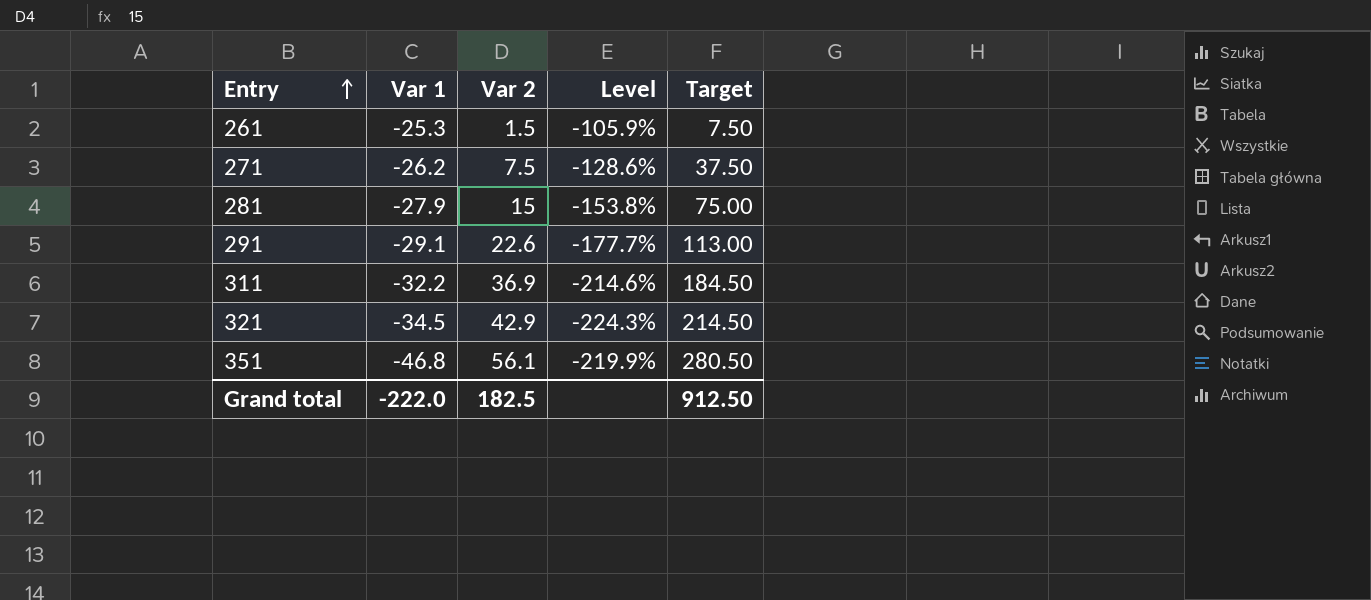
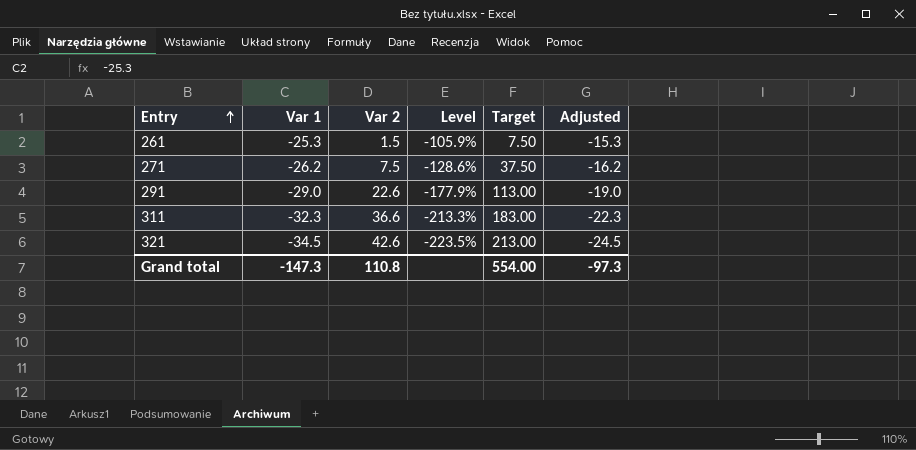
column Adjusted | formula: none -> [Var 1] + 10
row 281: -27.9 | 15 | -153.8% | 75.00 -> none
row 351: -46.8 | 56.1 | -219.9% | 280.50 -> none
291 | Var 1: -29.1 -> -29.0
291 | Level: -177.7% -> -177.9%
311 | Var 1: -32.2 -> -32.3
311 | Var 2: 36.9 -> 36.6
311 | Level: -214.6% -> -213.3%
311 | Target: 184.50 -> 183.00
321 | Var 2: 42.9 -> 42.6
321 | Level: -224.3% -> -223.5%
321 | Target: 214.50 -> 213.00
Grand total | Var 1: -222.0 -> -147.3
Grand total | Var 2: 182.5 -> 110.8
Grand total | Target: 912.50 -> 554.00

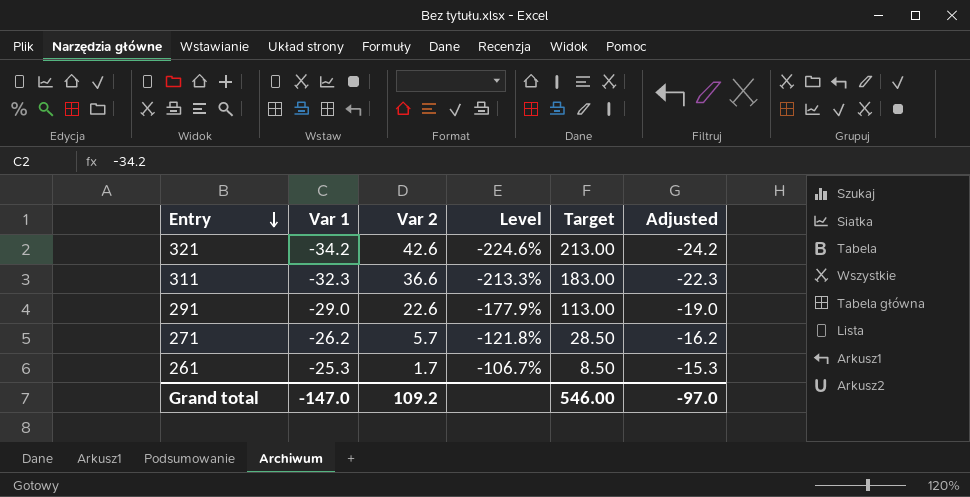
row order: Entry ascending -> Entry descending
321 | Var 1: -34.5 -> -34.2
321 | Level: -223.5% -> -224.6%
321 | Adjusted: -24.5 -> -24.2
271 | Var 2: 7.5 -> 5.7
271 | Level: -128.6% -> -121.8%
271 | Target: 37.50 -> 28.50
261 | Var 2: 1.5 -> 1.7
261 | Level: -105.9% -> -106.7%
261 | Target: 7.50 -> 8.50
Grand total | Var 1: -147.3 -> -147.0
Grand total | Var 2: 110.8 -> 109.2
Grand total | Target: 554.00 -> 546.00
Grand total | Adjusted: -97.3 -> -97.0

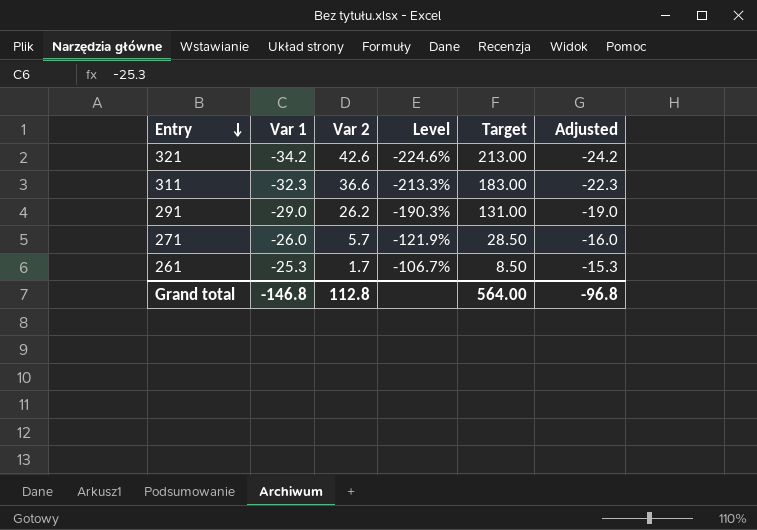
291 | Var 2: 22.6 -> 26.2
291 | Level: -177.9% -> -190.3%
291 | Target: 113.00 -> 131.00
271 | Var 1: -26.2 -> -26.0
271 | Level: -121.8% -> -121.9%
271 | Adjusted: -16.2 -> -16.0
Grand total | Var 1: -147.0 -> -146.8
Grand total | Var 2: 109.2 -> 112.8
Grand total | Target: 546.00 -> 564.00
Grand total | Adjusted: -97.0 -> -96.8

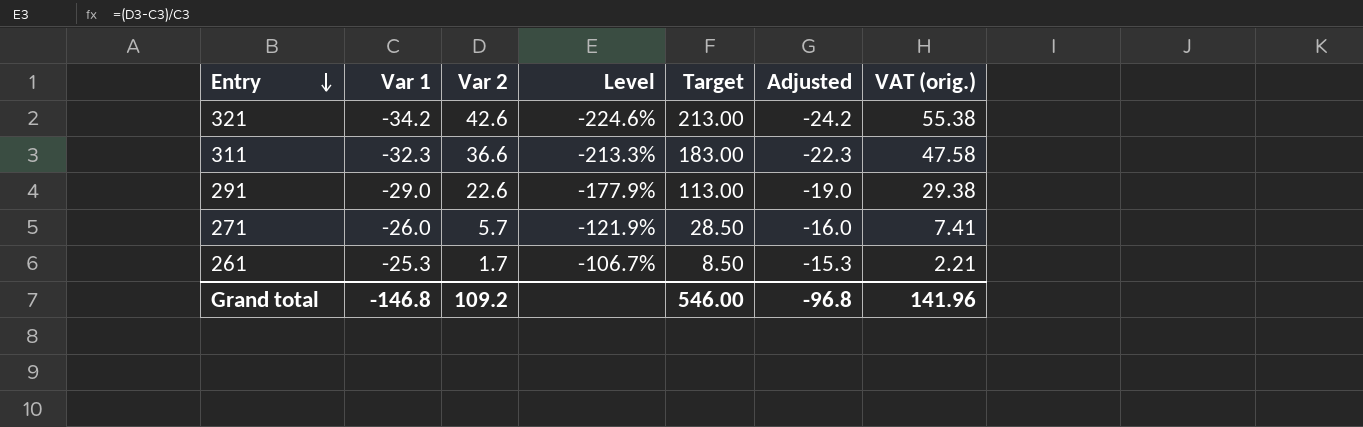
column VAT (orig.) | formula: none -> [Var 2] * 1.3
291 | Var 2: 26.2 -> 22.6
291 | Level: -190.3% -> -177.9%
291 | Target: 131.00 -> 113.00
Grand total | Var 2: 112.8 -> 109.2
Grand total | Target: 564.00 -> 546.00

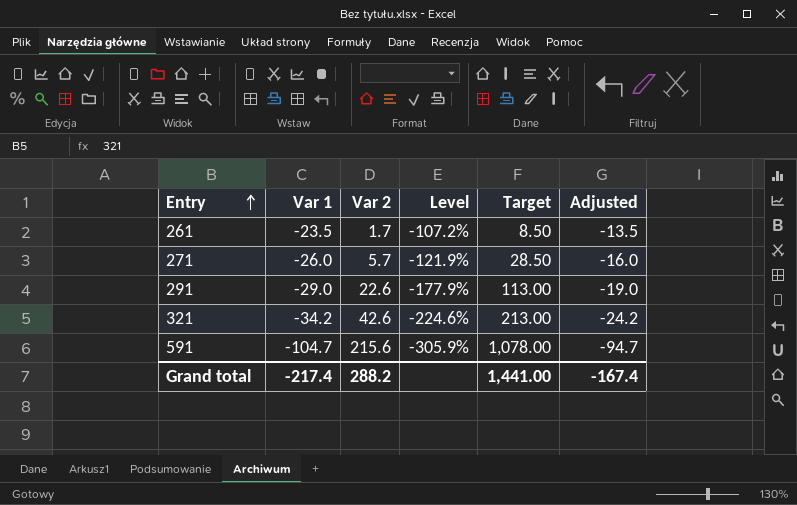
row order: Entry descending -> Entry ascending
column VAT (orig.) | formula: [Var 2] * 1.3 -> none
row 311: -32.3 | 36.6 | -213.3% | 183.00 | -22.3 | 47.58 -> none
261 | Var 1: -25.3 -> -23.5
261 | Level: -106.7% -> -107.2%
261 | Adjusted: -15.3 -> -13.5
row 591: none -> -104.7 | 215.6 | -305.9% | 1,078.00 | -94.7
Grand total | Var 1: -146.8 -> -217.4
Grand total | Var 2: 109.2 -> 288.2
Grand total | Target: 546.00 -> 1,441.00
Grand total | Adjusted: -96.8 -> -167.4

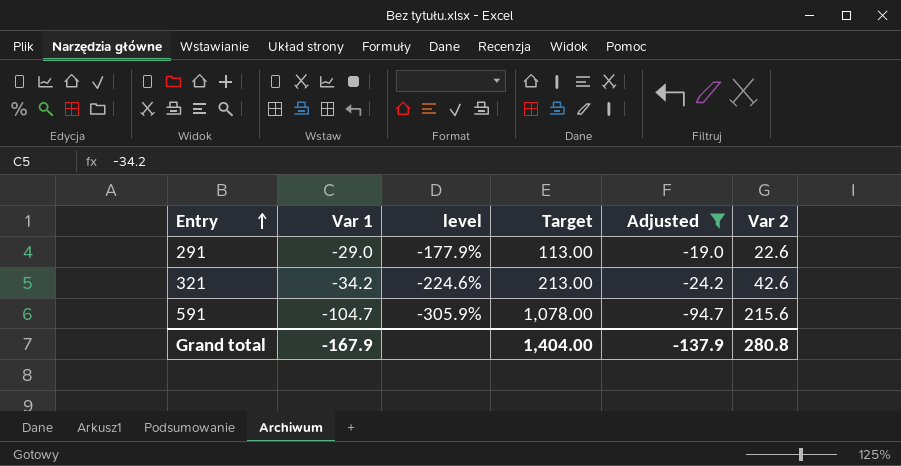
filter: none -> Adjusted <= -19.0
column name: Level -> level
column Var 2 | position: 3 -> 6
Grand total | Var 1: -217.4 -> -167.9
Grand total | Target: 1,441.00 -> 1,404.00
Grand total | Adjusted: -167.4 -> -137.9
Grand total | Var 2: 288.2 -> 280.8

